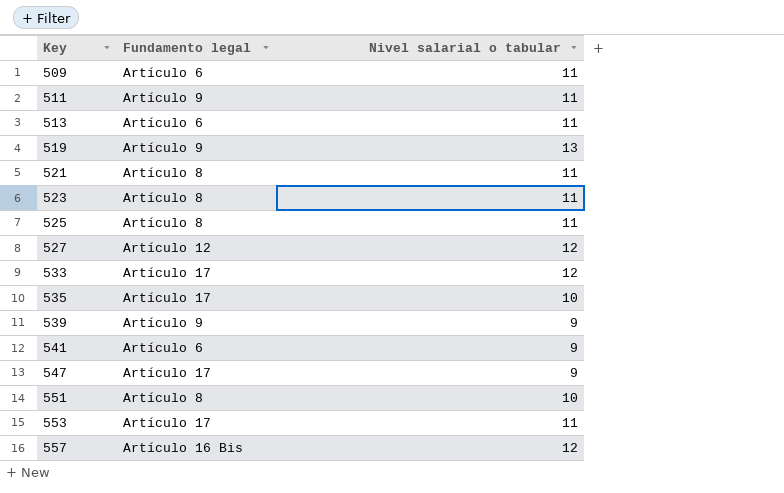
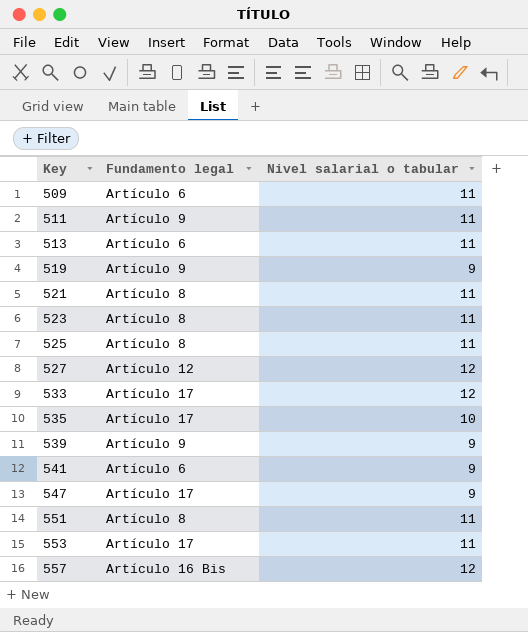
519 | Nivel salarial o tabular: 13 -> 9
551 | Nivel salarial o tabular: 10 -> 11

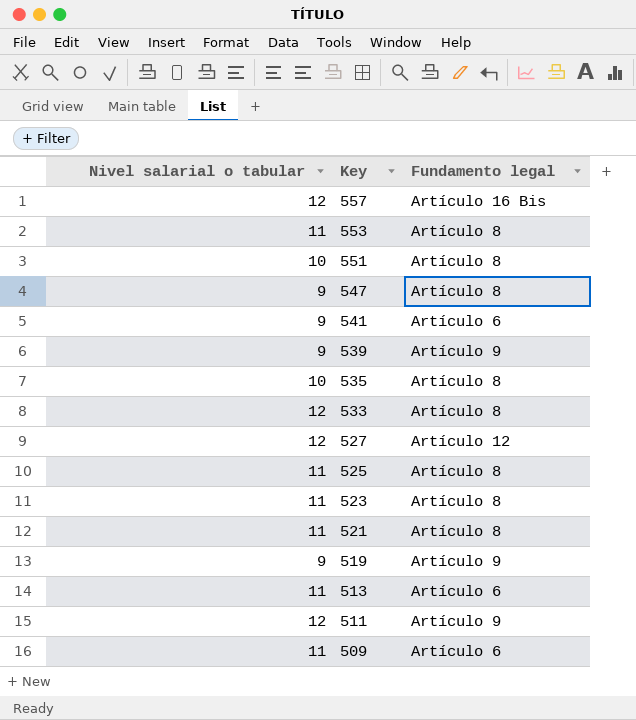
row order: Key ascending -> Key descending
column Nivel salarial o tabular | position: 3 -> 1
553 | Fundamento legal: Artículo 17 -> Artículo 8
551 | Nivel salarial o tabular: 11 -> 10
547 | Fundamento legal: Artículo 17 -> Artículo 8
535 | Fundamento legal: Artículo 17 -> Artículo 8
533 | Fundamento legal: Artículo 17 -> Artículo 8
511 | Nivel salarial o tabular: 11 -> 12

